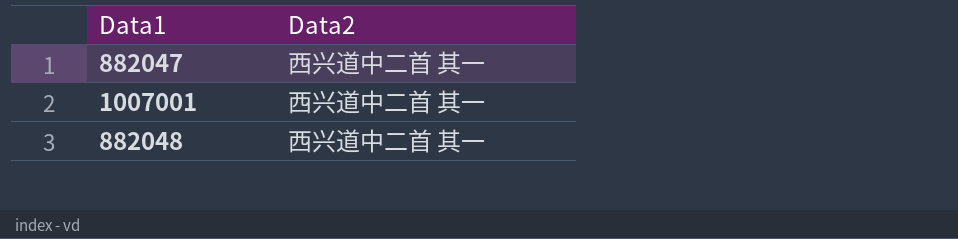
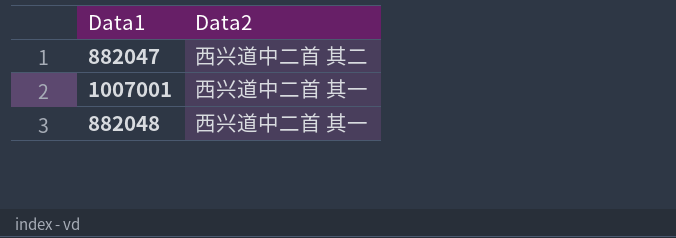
882047 | Data2: 西兴道中二首 其一 -> 西兴道中二首 其二

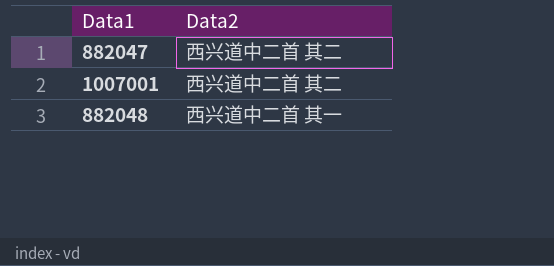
1007001 | Data2: 西兴道中二首 其一 -> 西兴道中二首 其二

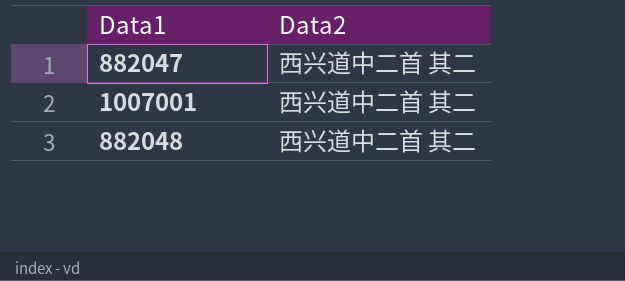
882048 | Data2: 西兴道中二首 其一 -> 西兴道中二首 其二

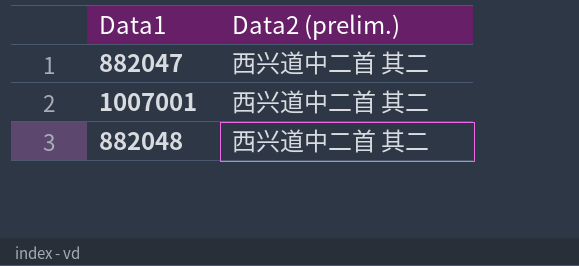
column name: Data2 -> Data2 (prelim.)

